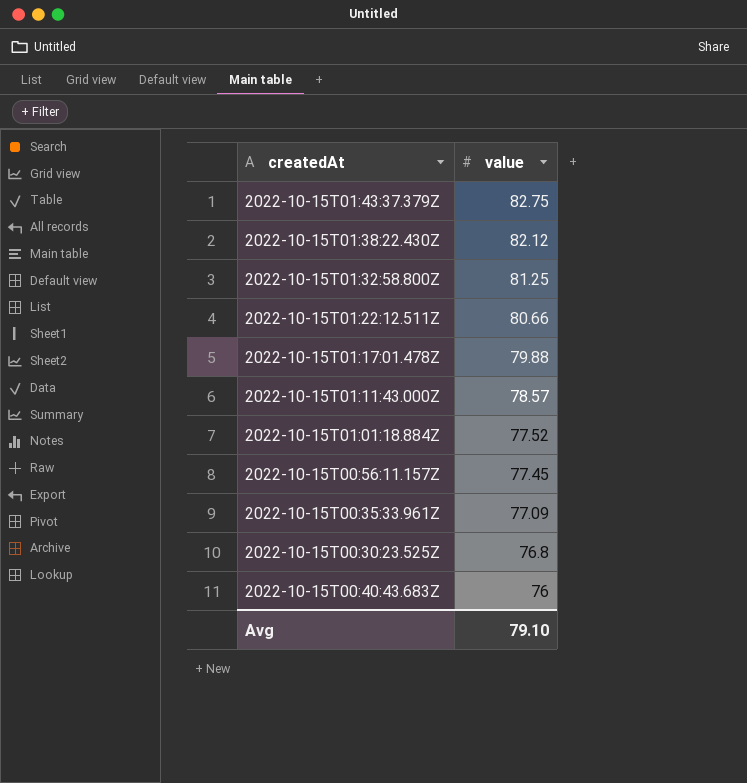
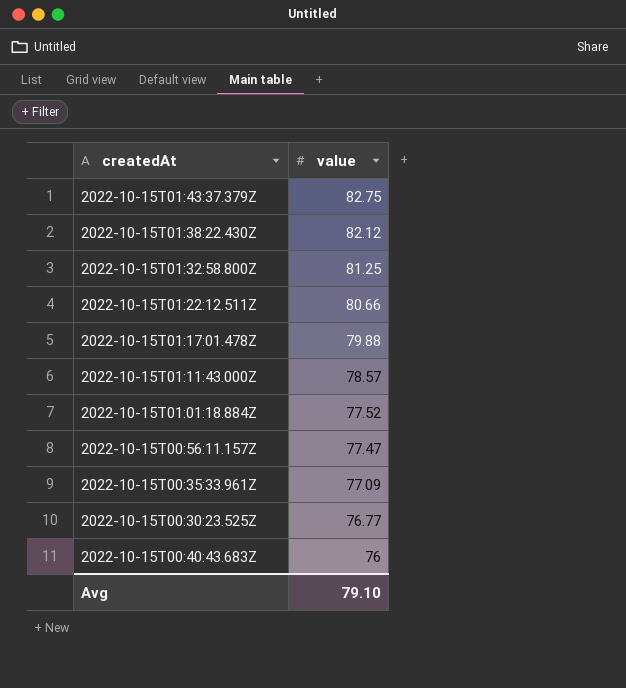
2022-10-15T00:56:11.157Z | value: 77.45 -> 77.47
2022-10-15T00:30:23.525Z | value: 76.8 -> 76.77

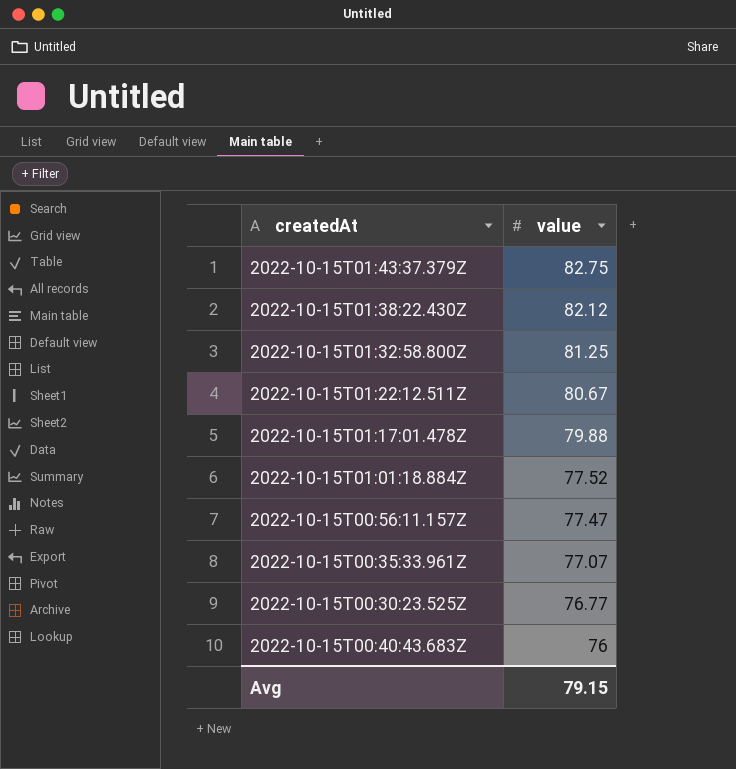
row 2022-10-15T01:11:43.000Z: 78.57 -> none
2022-10-15T01:22:12.511Z | value: 80.66 -> 80.67
2022-10-15T00:35:33.961Z | value: 77.09 -> 77.07
Avg | value: 79.10 -> 79.15

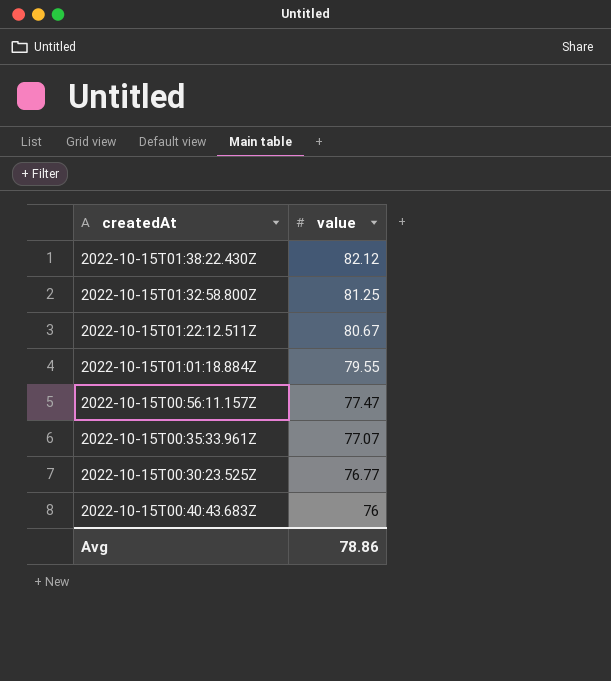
row 2022-10-15T01:43:37.379Z: 82.75 -> none
row 2022-10-15T01:17:01.478Z: 79.88 -> none
2022-10-15T01:01:18.884Z | value: 77.52 -> 79.55
Avg | value: 79.15 -> 78.86

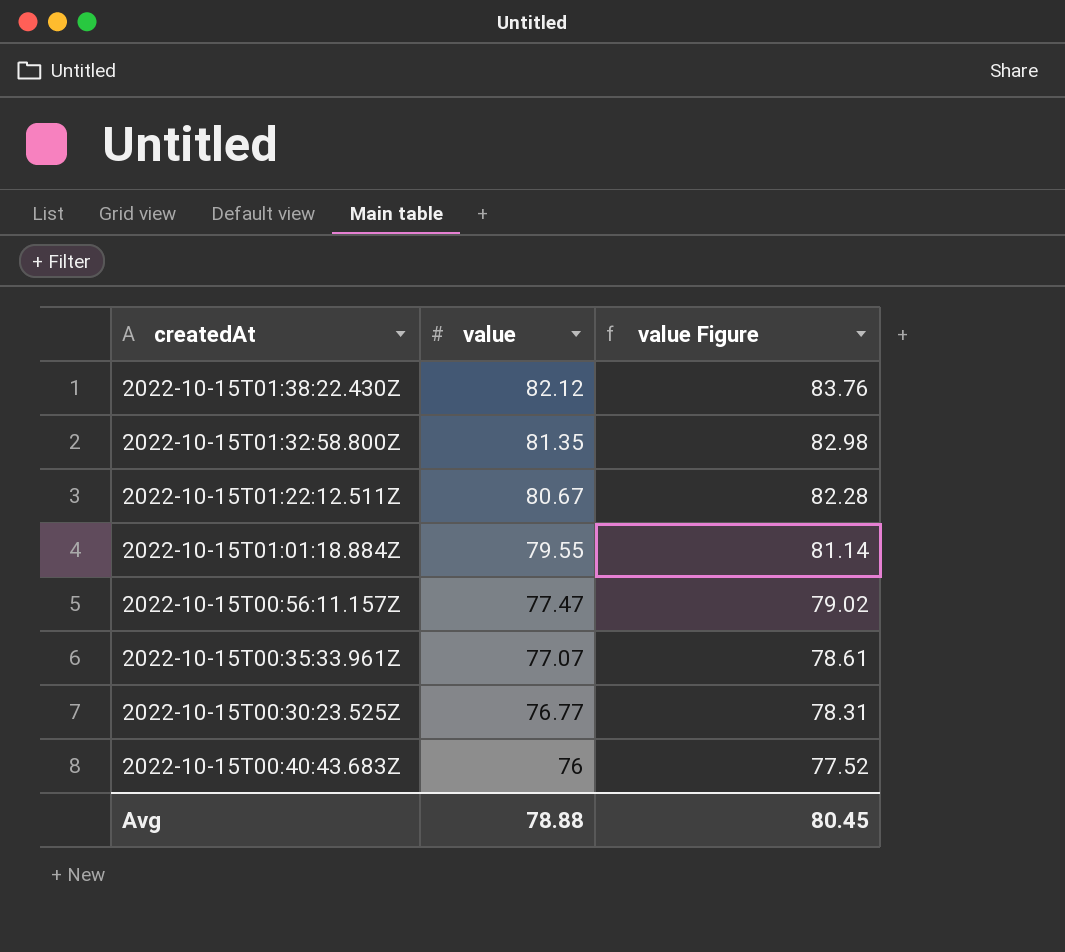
column value Figure | formula: none -> [value] * 1.02
2022-10-15T01:32:58.800Z | value: 81.25 -> 81.35
Avg | value: 78.86 -> 78.88

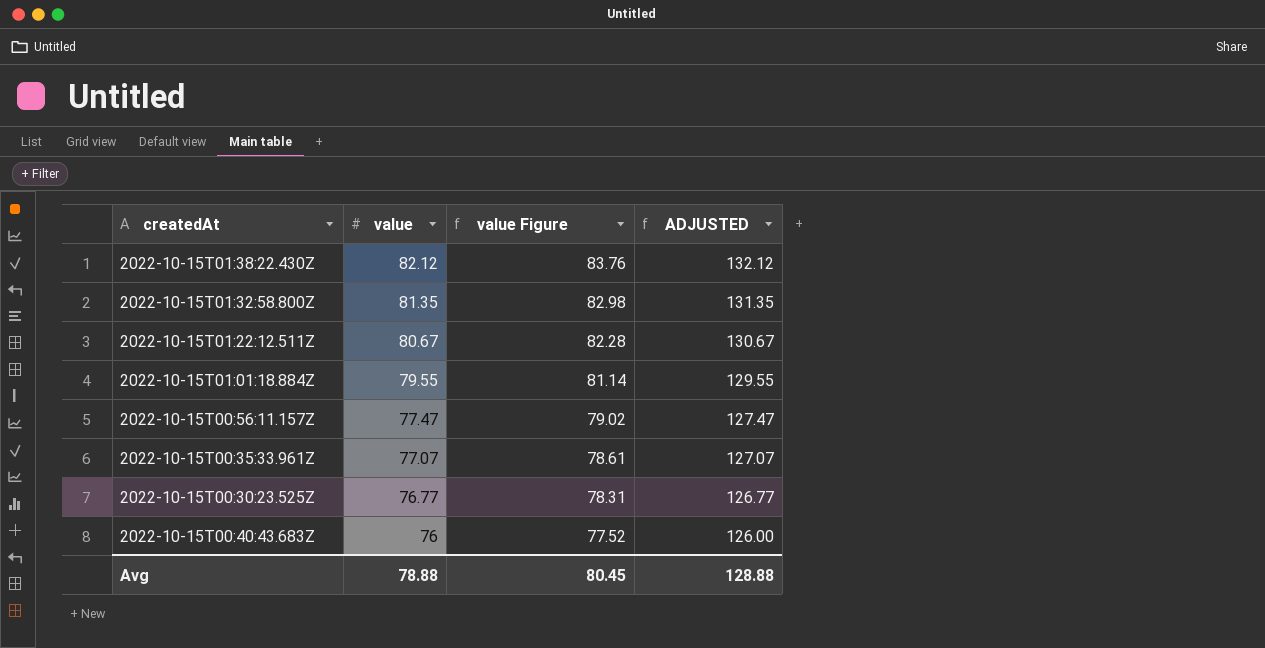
column ADJUSTED | formula: none -> [value] + 50

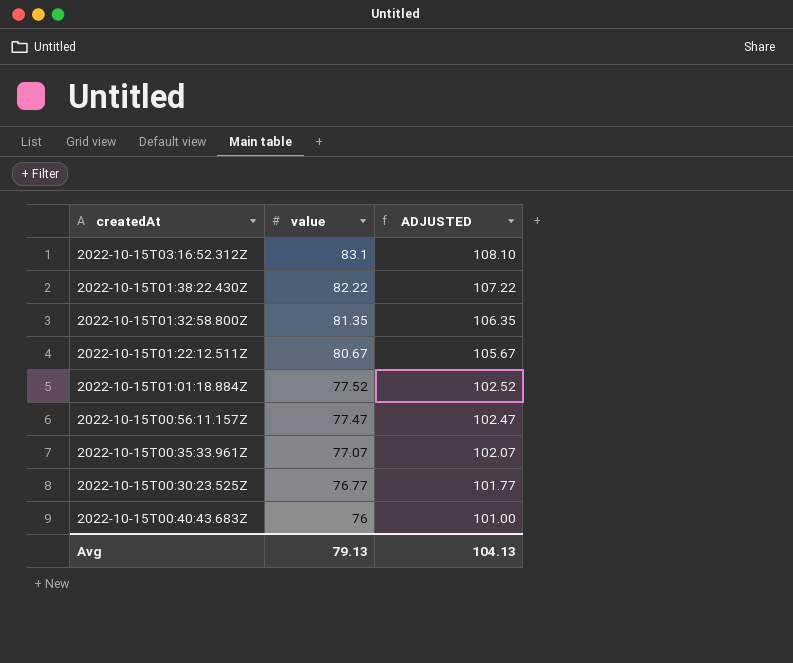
column value Figure | formula: [value] * 1.02 -> none
column ADJUSTED | formula: [value] + 50 -> [value] + 25
row 2022-10-15T03:16:52.312Z: none -> 83.1 | 108.10
2022-10-15T01:38:22.430Z | value: 82.12 -> 82.22
2022-10-15T01:01:18.884Z | value: 79.55 -> 77.52
Avg | value: 78.88 -> 79.13
Avg | ADJUSTED: 128.88 -> 104.13

